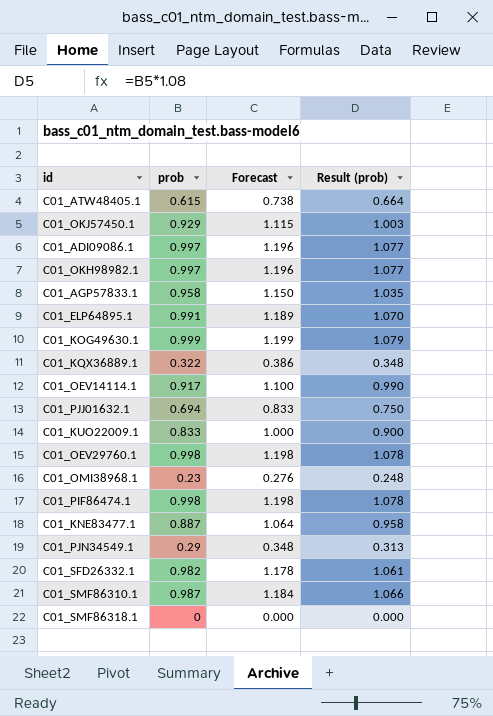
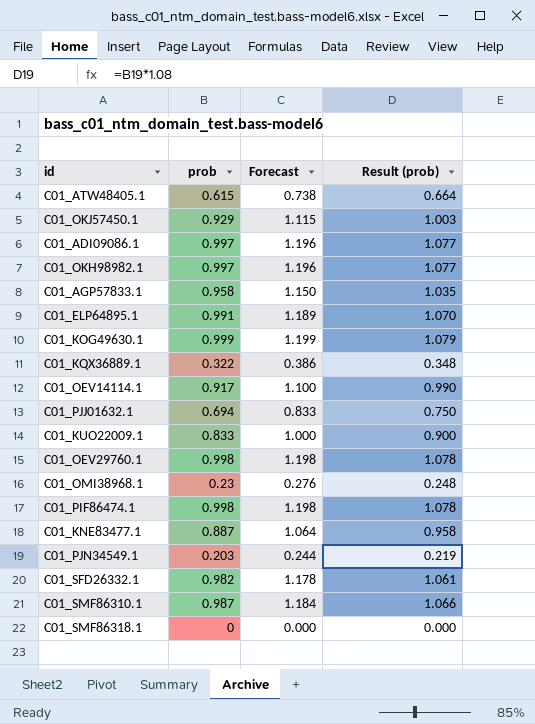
C01_PJN34549.1 | prob: 0.29 -> 0.203
C01_PJN34549.1 | Forecast: 0.348 -> 0.244
C01_PJN34549.1 | Result (prob): 0.313 -> 0.219

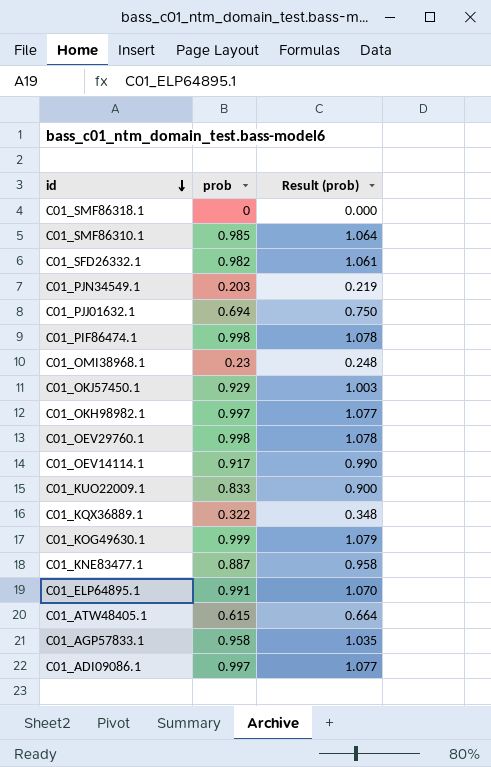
row order: none -> id descending
column Forecast | formula: [prob] * 1.2 -> none
C01_SMF86310.1 | prob: 0.987 -> 0.985
C01_SMF86310.1 | Result (prob): 1.066 -> 1.064

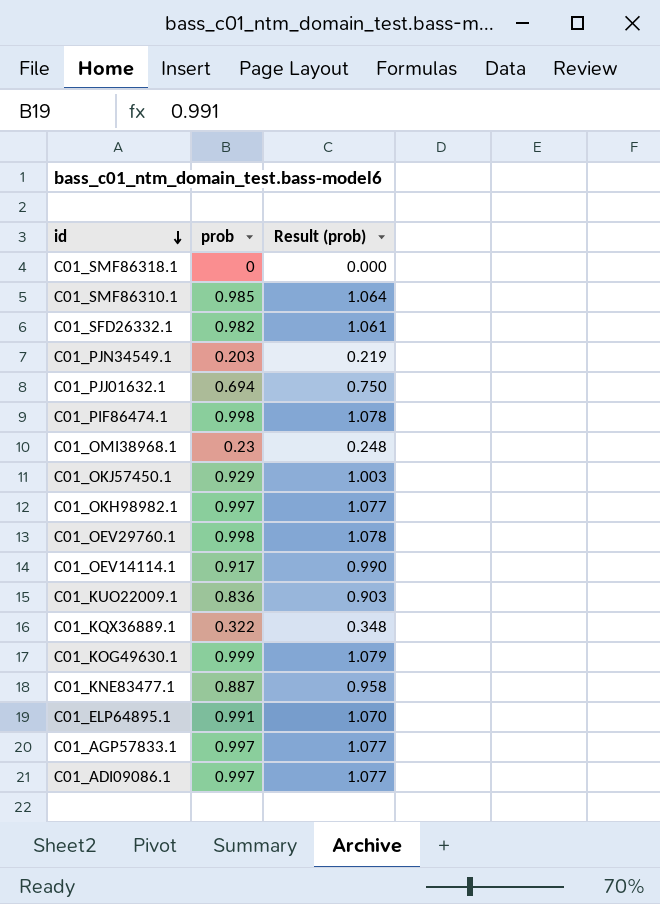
row C01_ATW48405.1: 0.615 | 0.664 -> none
C01_KUO22009.1 | prob: 0.833 -> 0.836
C01_KUO22009.1 | Result (prob): 0.900 -> 0.903
C01_AGP57833.1 | prob: 0.958 -> 0.997
C01_AGP57833.1 | Result (prob): 1.035 -> 1.077

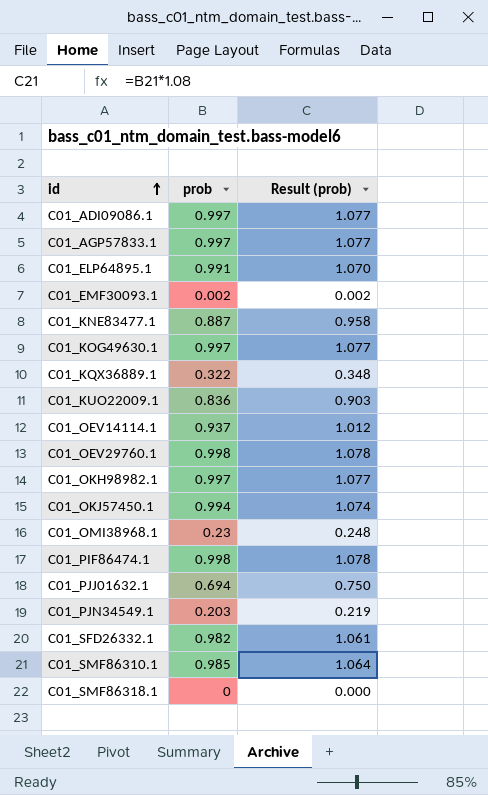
row order: id descending -> id ascending
row C01_EMF30093.1: none -> 0.002 | 0.002
C01_KOG49630.1 | prob: 0.999 -> 0.997
C01_KOG49630.1 | Result (prob): 1.079 -> 1.077
C01_OEV14114.1 | prob: 0.917 -> 0.937
C01_OEV14114.1 | Result (prob): 0.990 -> 1.012
C01_OKJ57450.1 | prob: 0.929 -> 0.994
C01_OKJ57450.1 | Result (prob): 1.003 -> 1.074

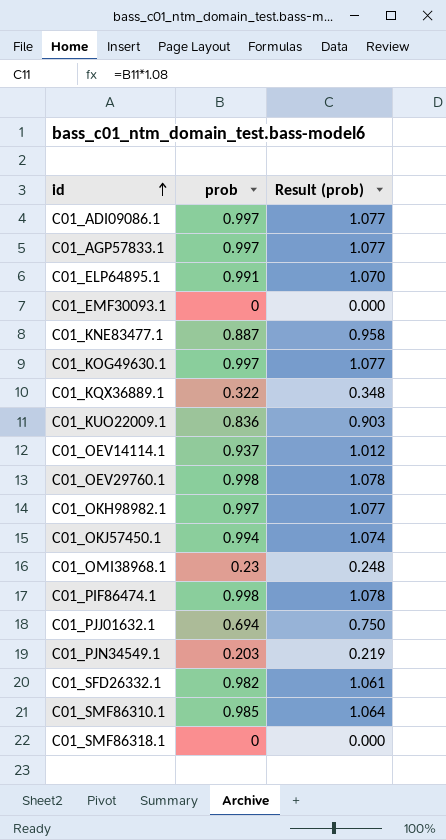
C01_EMF30093.1 | prob: 0.002 -> 0
C01_EMF30093.1 | Result (prob): 0.002 -> 0.000

